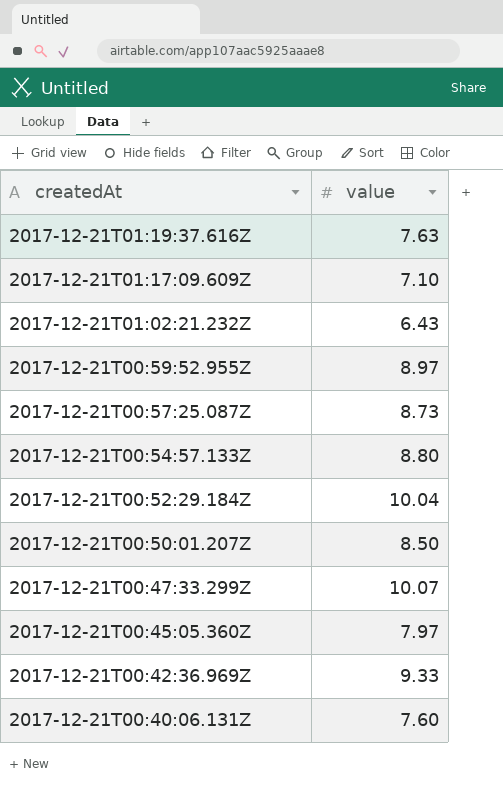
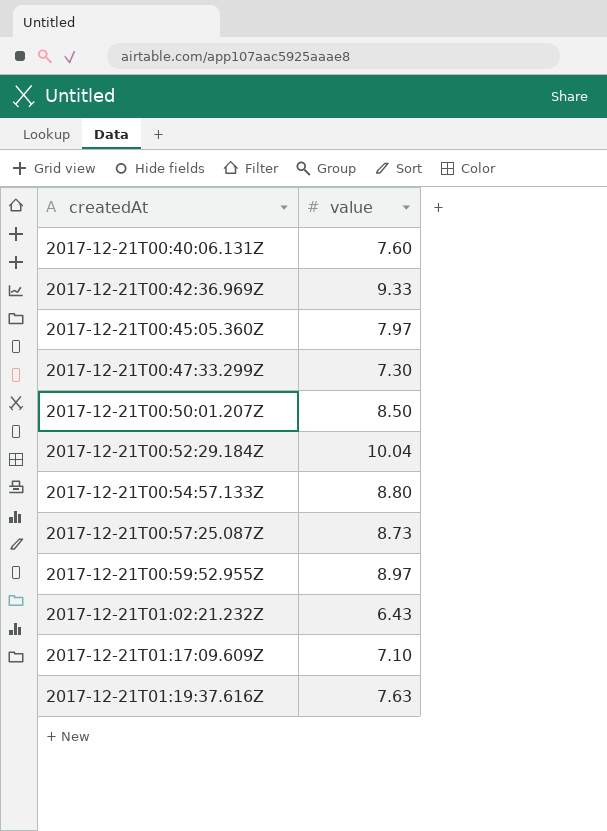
row order: createdAt descending -> createdAt ascending
2017-12-21T00:47:33.299Z | value: 10.07 -> 7.30

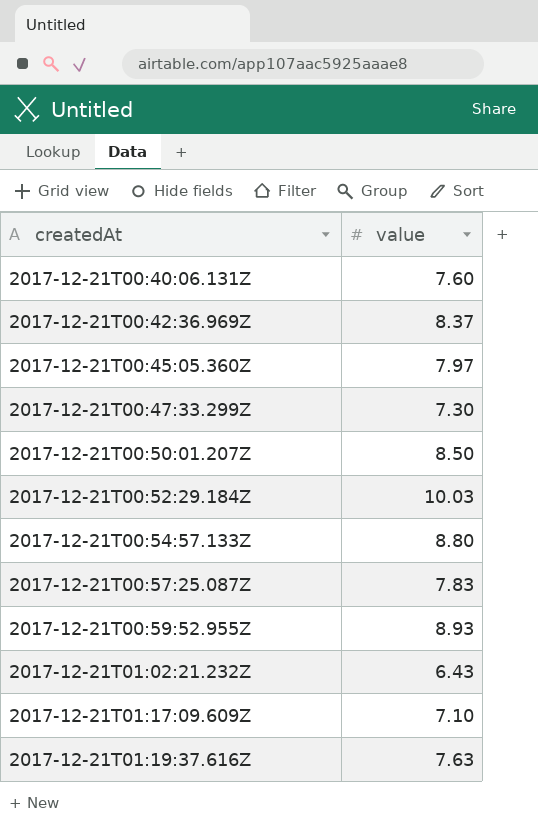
2017-12-21T00:42:36.969Z | value: 9.33 -> 8.37
2017-12-21T00:52:29.184Z | value: 10.04 -> 10.03
2017-12-21T00:57:25.087Z | value: 8.73 -> 7.83
2017-12-21T00:59:52.955Z | value: 8.97 -> 8.93

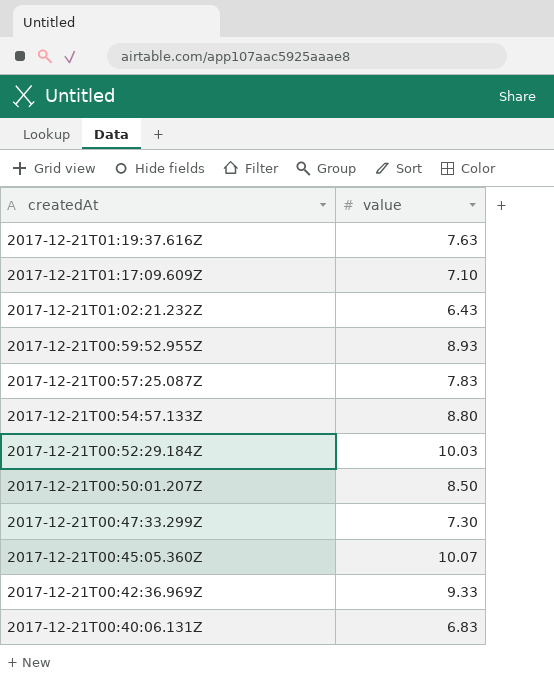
row order: createdAt ascending -> createdAt descending
2017-12-21T00:45:05.360Z | value: 7.97 -> 10.07
2017-12-21T00:42:36.969Z | value: 8.37 -> 9.33
2017-12-21T00:40:06.131Z | value: 7.60 -> 6.83

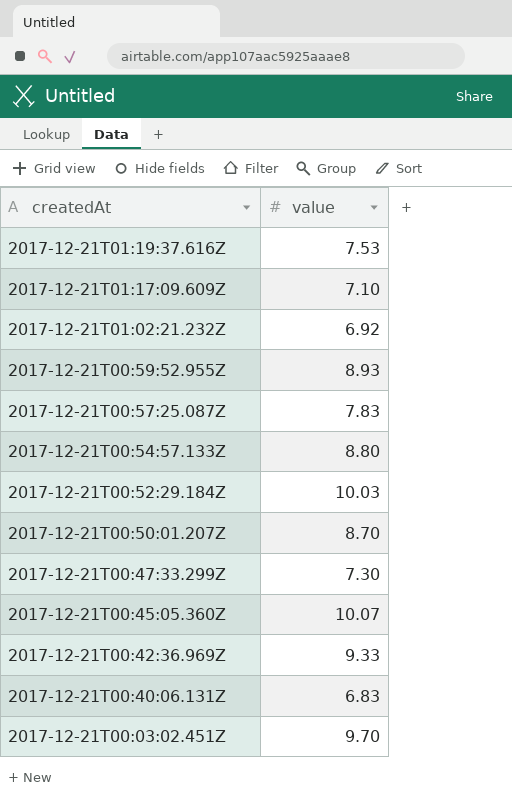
2017-12-21T01:19:37.616Z | value: 7.63 -> 7.53
2017-12-21T01:02:21.232Z | value: 6.43 -> 6.92
2017-12-21T00:50:01.207Z | value: 8.50 -> 8.70
row 2017-12-21T00:03:02.451Z: none -> 9.70

